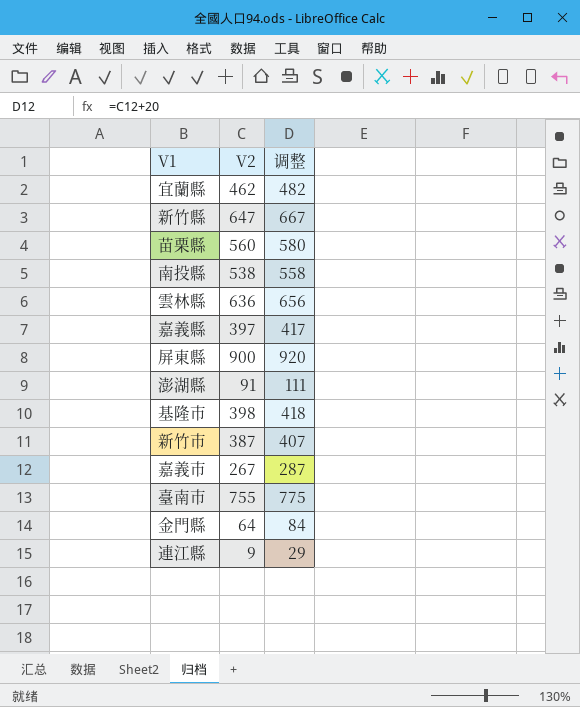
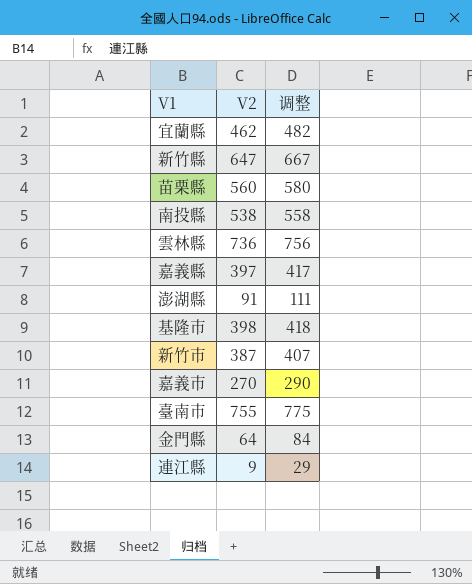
row 屏東縣: 900 | 920 -> none
雲林縣 | V2: 636 -> 736
雲林縣 | 调整: 656 -> 756
嘉義市 | V2: 267 -> 270
嘉義市 | 调整: 287 -> 290

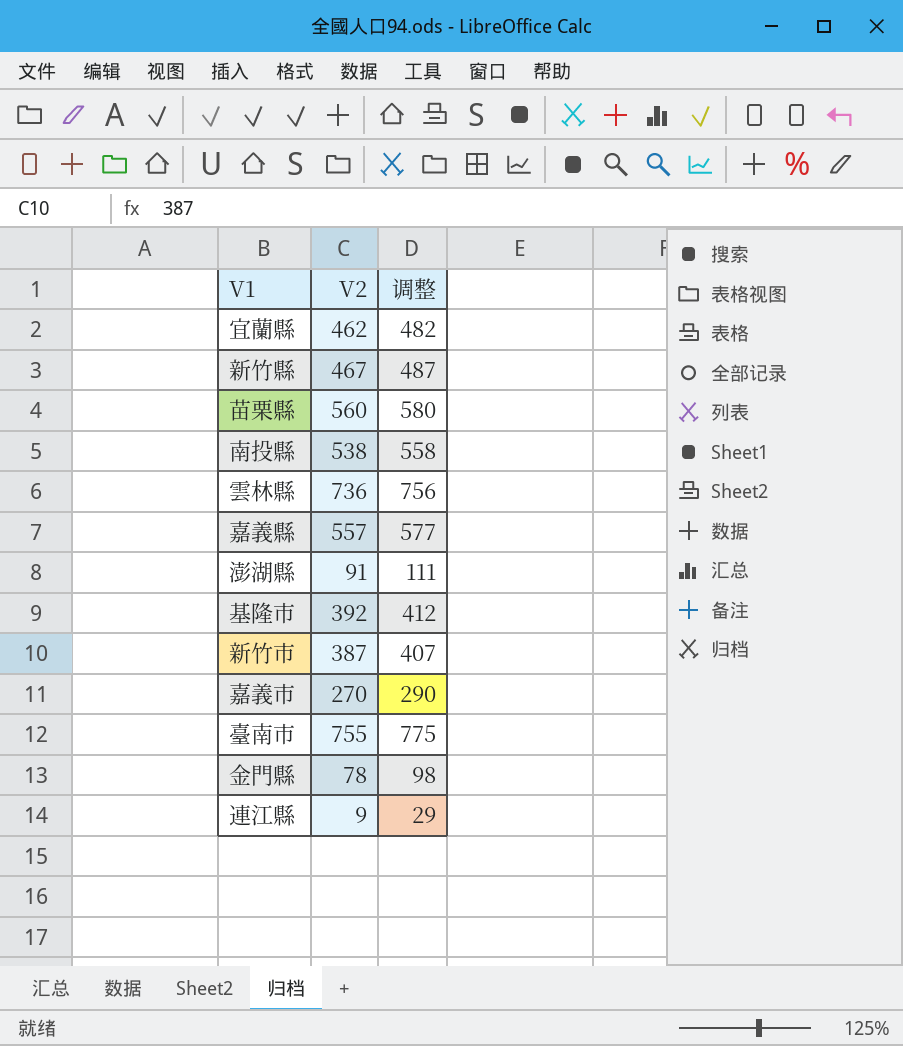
新竹縣 | V2: 647 -> 467
新竹縣 | 调整: 667 -> 487
嘉義縣 | V2: 397 -> 557
嘉義縣 | 调整: 417 -> 577
基隆市 | V2: 398 -> 392
基隆市 | 调整: 418 -> 412
金門縣 | V2: 64 -> 78
金門縣 | 调整: 84 -> 98

